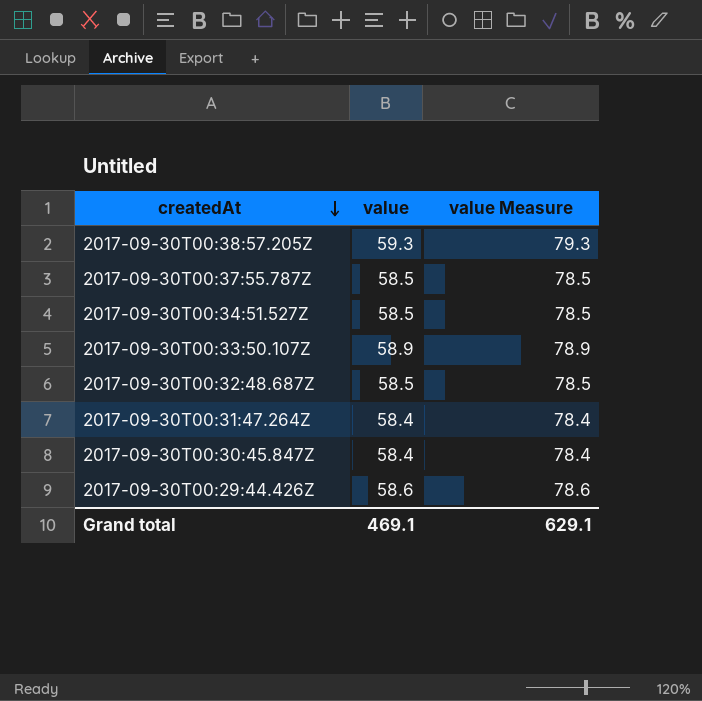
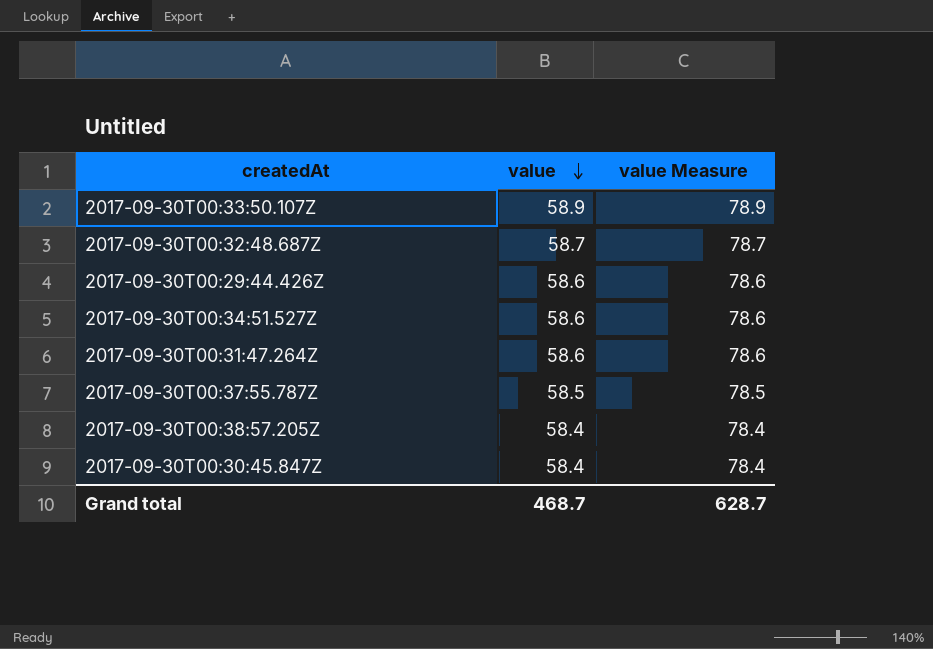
row order: createdAt descending -> value descending
2017-09-30T00:32:48.687Z | value: 58.5 -> 58.7
2017-09-30T00:32:48.687Z | value Measure: 78.5 -> 78.7
2017-09-30T00:34:51.527Z | value: 58.5 -> 58.6
2017-09-30T00:34:51.527Z | value Measure: 78.5 -> 78.6
2017-09-30T00:31:47.264Z | value: 58.4 -> 58.6
2017-09-30T00:31:47.264Z | value Measure: 78.4 -> 78.6
2017-09-30T00:38:57.205Z | value: 59.3 -> 58.4
2017-09-30T00:38:57.205Z | value Measure: 79.3 -> 78.4
Grand total | value: 469.1 -> 468.7
Grand total | value Measure: 629.1 -> 628.7

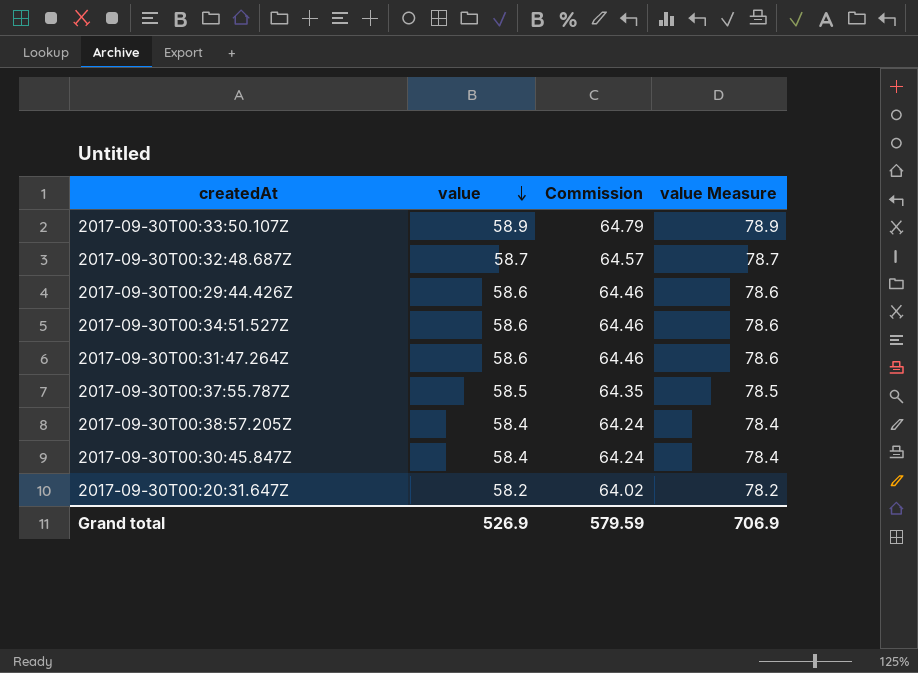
column Commission | formula: none -> [value] * 1.1
row 2017-09-30T00:20:31.647Z: none -> 58.2 | 64.02 | 78.2
Grand total | value: 468.7 -> 526.9
Grand total | value Measure: 628.7 -> 706.9

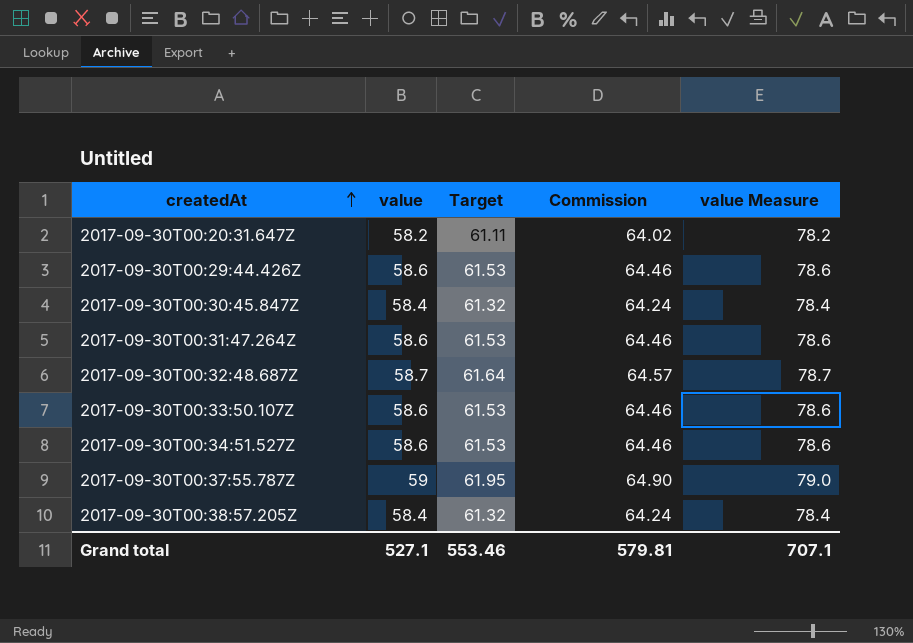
row order: value descending -> createdAt ascending
column Target | formula: none -> [value] * 1.05
2017-09-30T00:33:50.107Z | value: 58.9 -> 58.6
2017-09-30T00:33:50.107Z | Commission: 64.79 -> 64.46
2017-09-30T00:33:50.107Z | value Measure: 78.9 -> 78.6
2017-09-30T00:37:55.787Z | value: 58.5 -> 59
2017-09-30T00:37:55.787Z | Commission: 64.35 -> 64.90
2017-09-30T00:37:55.787Z | value Measure: 78.5 -> 79.0
Grand total | value: 526.9 -> 527.1
Grand total | Commission: 579.59 -> 579.81
Grand total | value Measure: 706.9 -> 707.1

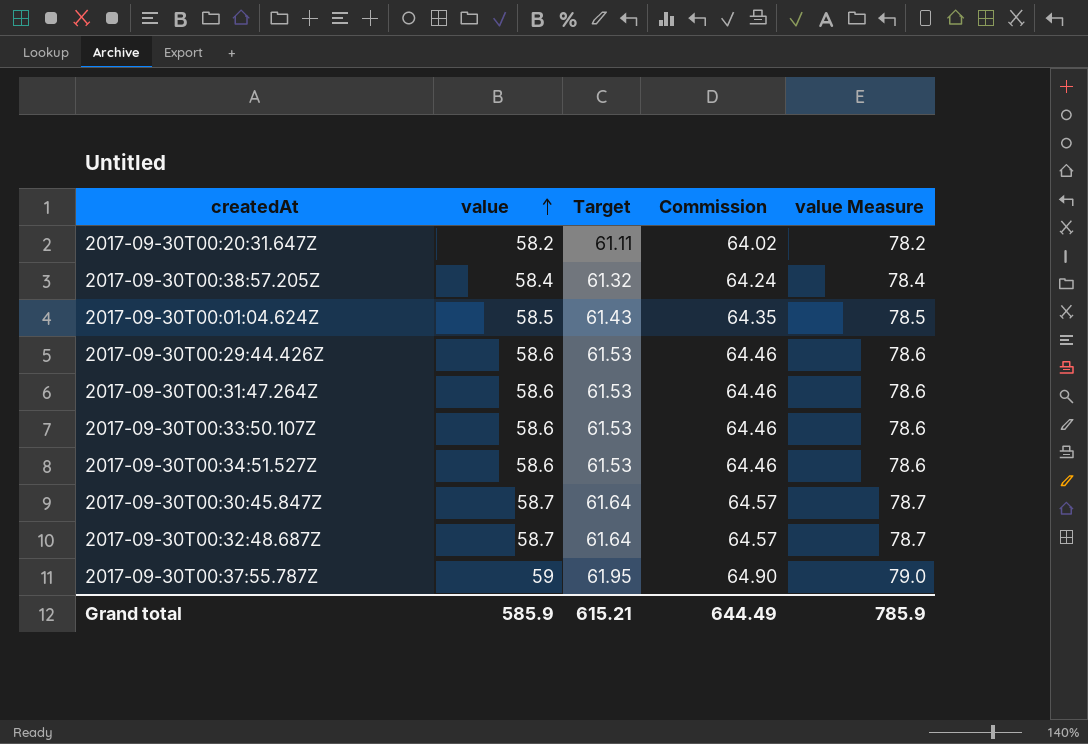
row order: createdAt ascending -> value ascending
row 2017-09-30T00:01:04.624Z: none -> 58.5 | 61.43 | 64.35 | 78.5
2017-09-30T00:30:45.847Z | value: 58.4 -> 58.7
2017-09-30T00:30:45.847Z | Target: 61.32 -> 61.64
2017-09-30T00:30:45.847Z | Commission: 64.24 -> 64.57
2017-09-30T00:30:45.847Z | value Measure: 78.4 -> 78.7
Grand total | value: 527.1 -> 585.9
Grand total | Target: 553.46 -> 615.21
Grand total | Commission: 579.81 -> 644.49
Grand total | value Measure: 707.1 -> 785.9

